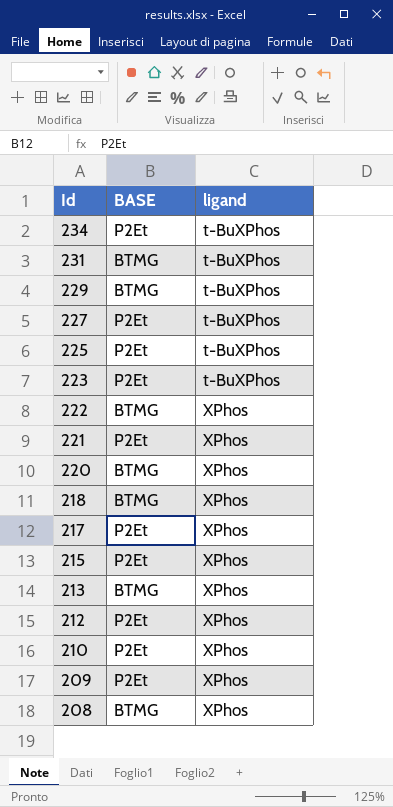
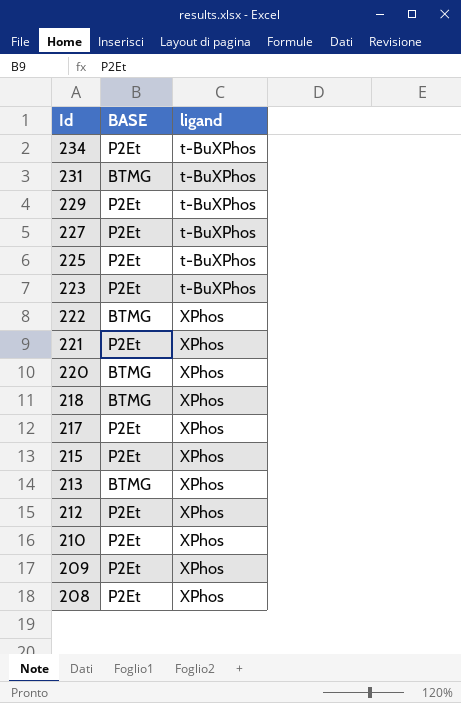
229 | BASE: BTMG -> P2Et
208 | BASE: BTMG -> P2Et

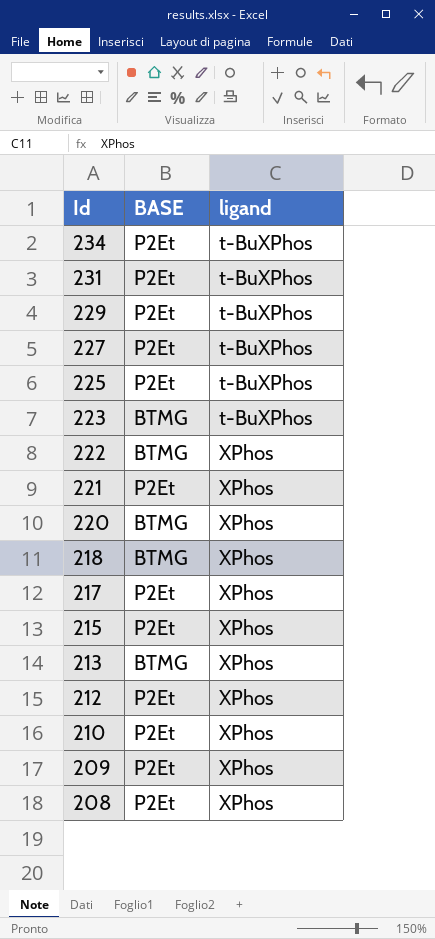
231 | BASE: BTMG -> P2Et
223 | BASE: P2Et -> BTMG

